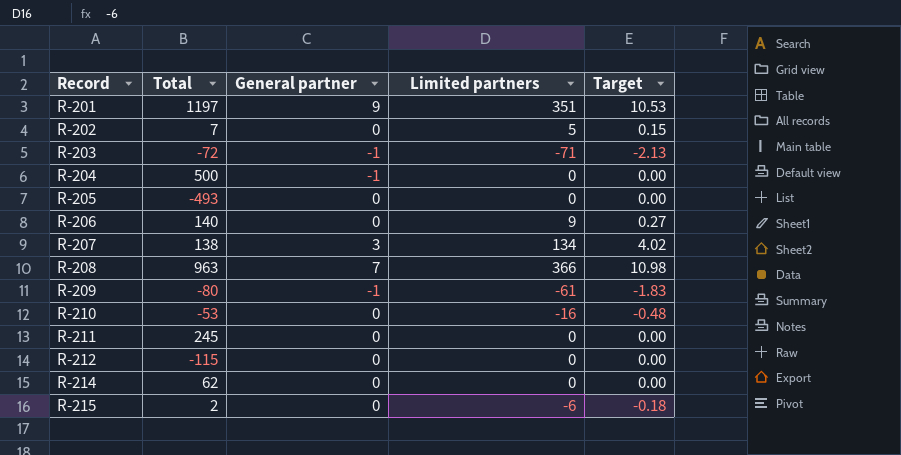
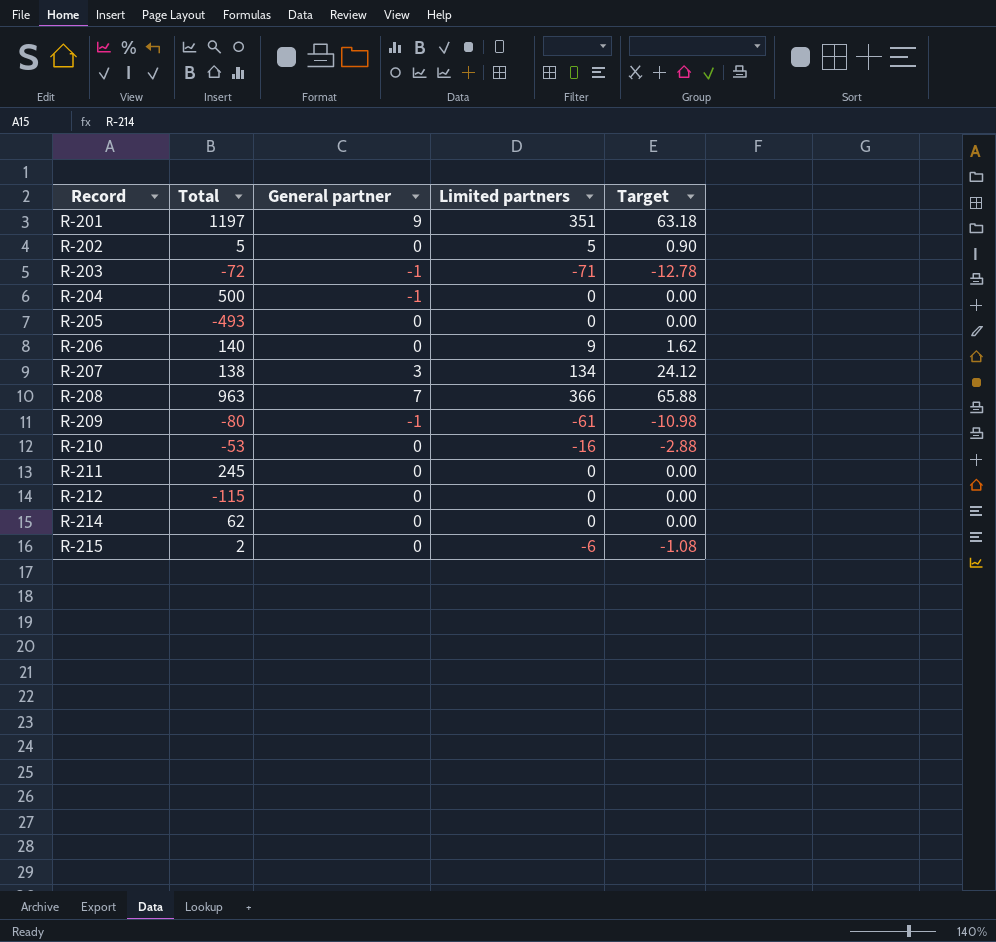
column Target | formula: [Limited partners] * 0.03 -> [Limited partners] * 0.18
R-202 | Total: 7 -> 5

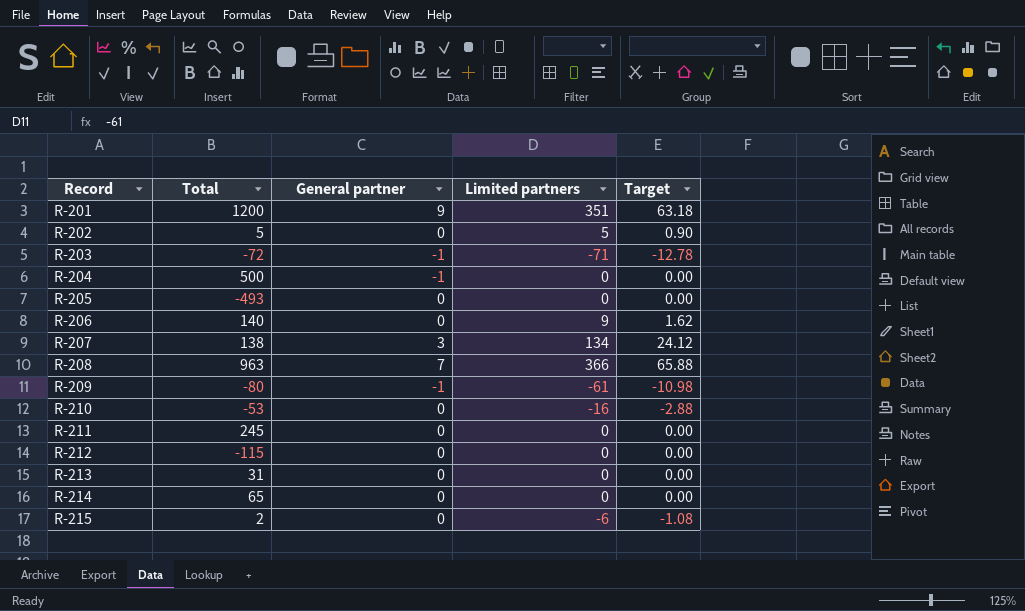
R-201 | Total: 1197 -> 1200
row R-213: none -> 31 | 0 | 0 | 0.00
R-214 | Total: 62 -> 65

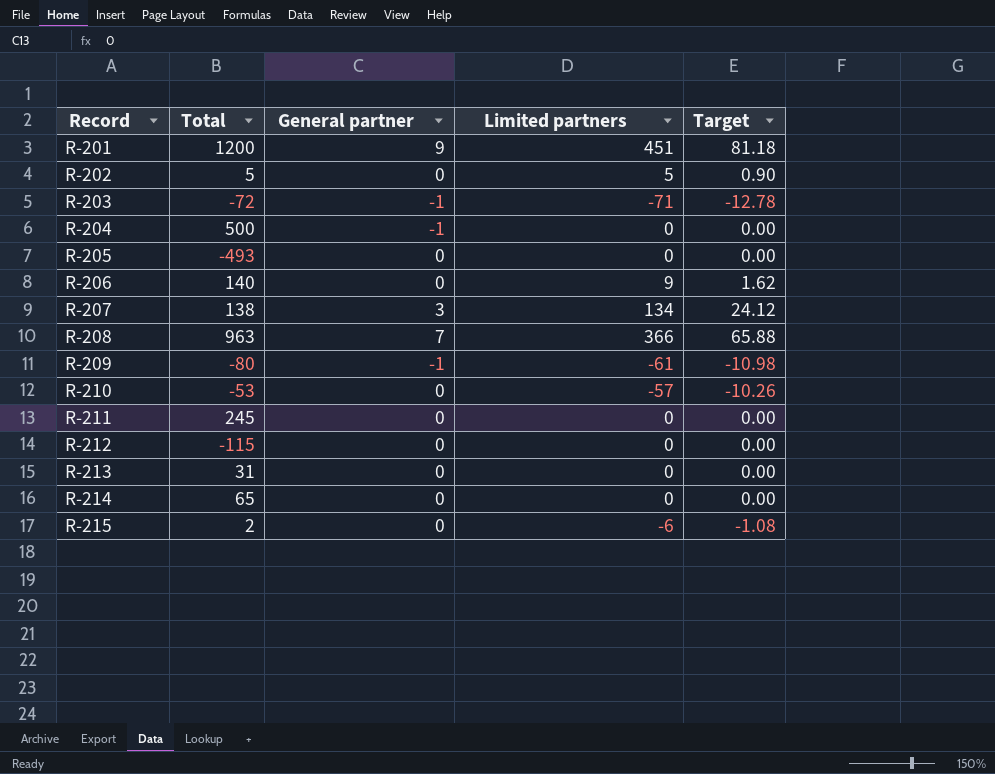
R-201 | Limited partners: 351 -> 451
R-201 | Target: 63.18 -> 81.18
R-210 | Limited partners: -16 -> -57
R-210 | Target: -2.88 -> -10.26

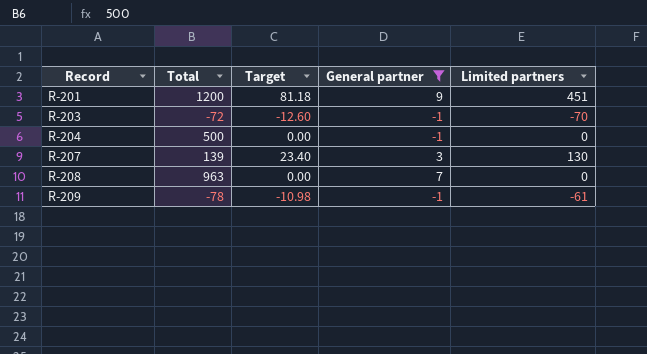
filter: none -> General partner != 0
column Target | position: 5 -> 3
R-203 | Target: -12.78 -> -12.60
R-203 | Limited partners: -71 -> -70
R-207 | Total: 138 -> 139
R-207 | Target: 24.12 -> 23.40
R-207 | Limited partners: 134 -> 130
R-208 | Target: 65.88 -> 0.00
R-208 | Limited partners: 366 -> 0
R-209 | Total: -80 -> -78

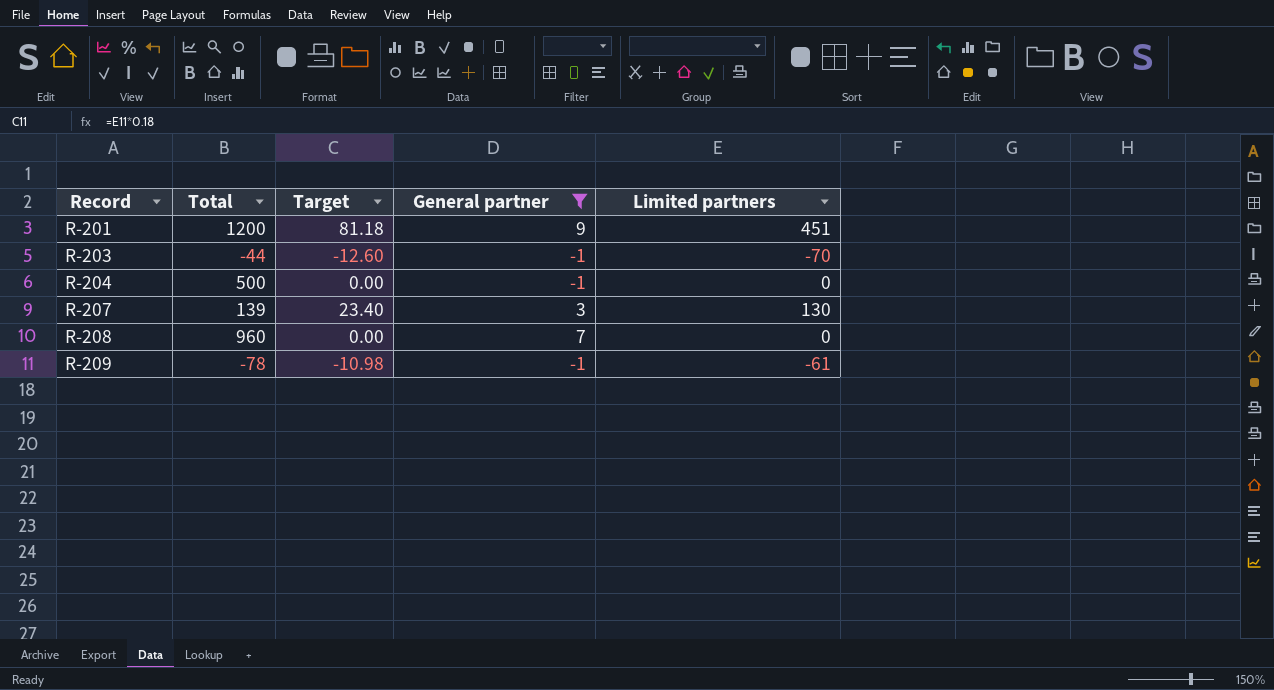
R-203 | Total: -72 -> -44
R-208 | Total: 963 -> 960

